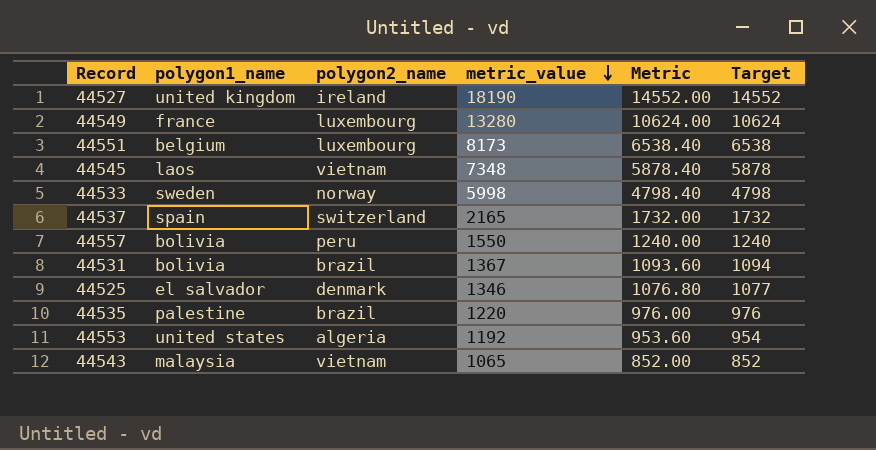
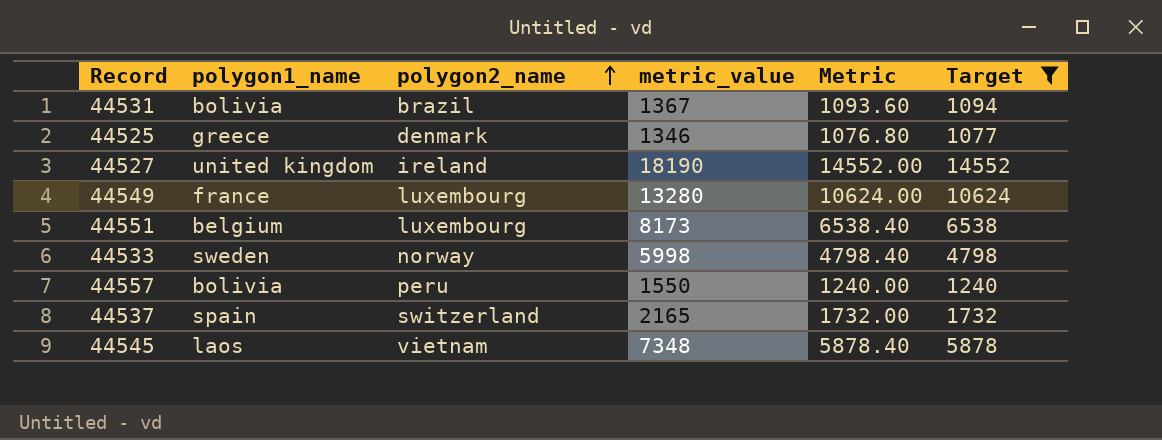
filter: none -> Target >= 1077
row order: metric_value descending -> polygon2_name ascending
44525 | polygon1_name: el salvador -> greece

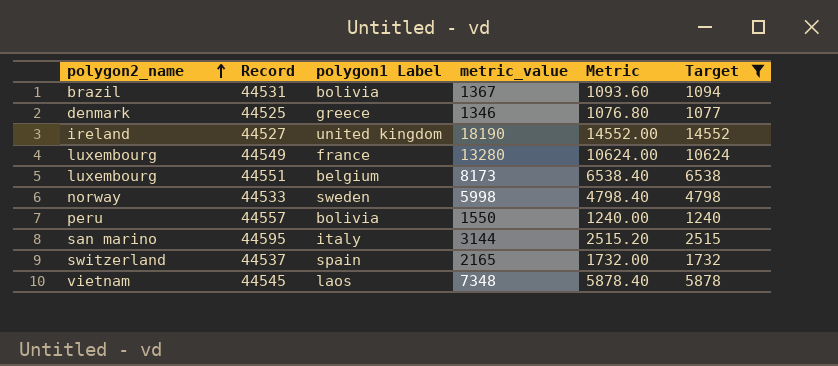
column polygon2_name | position: 3 -> 1
column name: polygon1_name -> polygon1 Label
row 44595: none -> san marino | italy | 3144 | 2515.20 | 2515

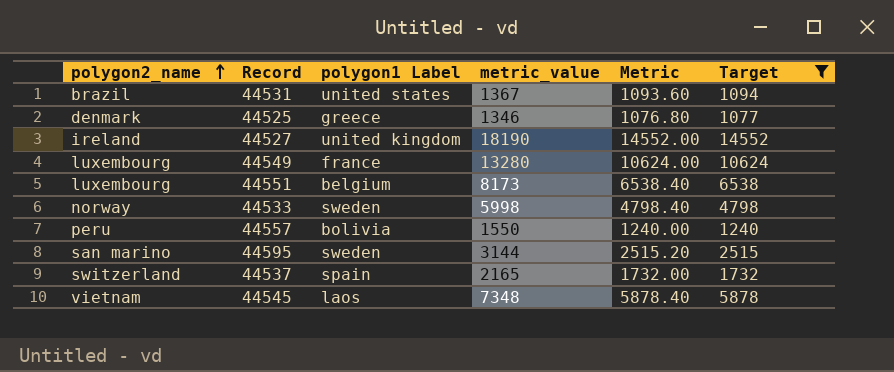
44531 | polygon1 Label: bolivia -> united states
44595 | polygon1 Label: italy -> sweden

